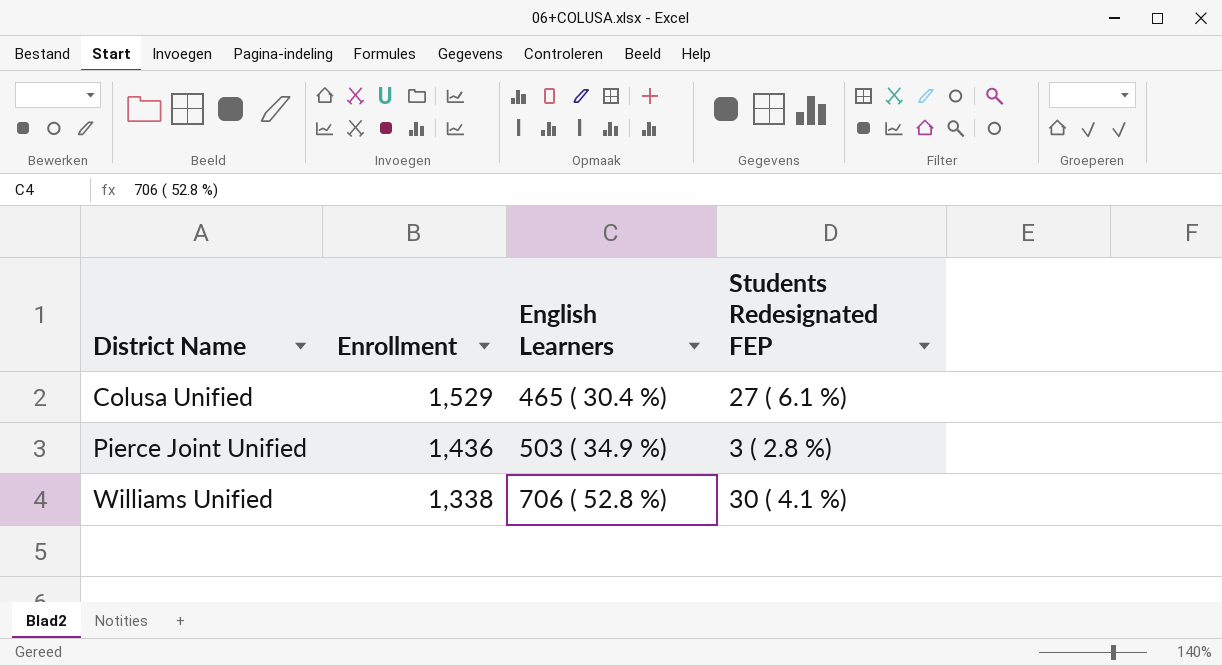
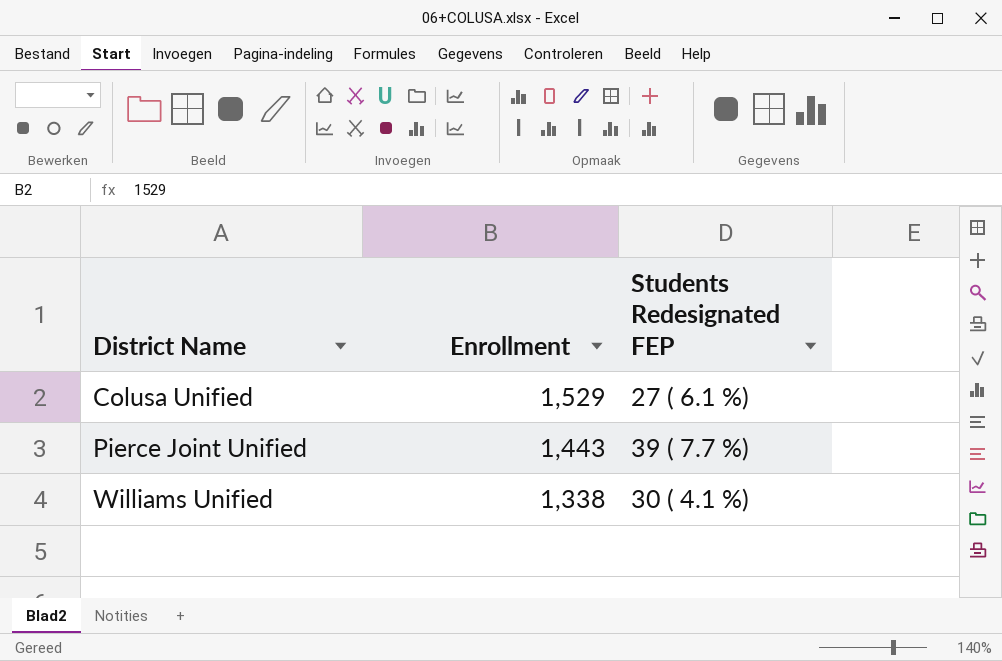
column English Learners | position: 3 -> none
Pierce Joint Unified | Enrollment: 1,436 -> 1,443
Pierce Joint Unified | Students Redesignated FEP: 3 ( 2.8 %) -> 39 ( 7.7 %)

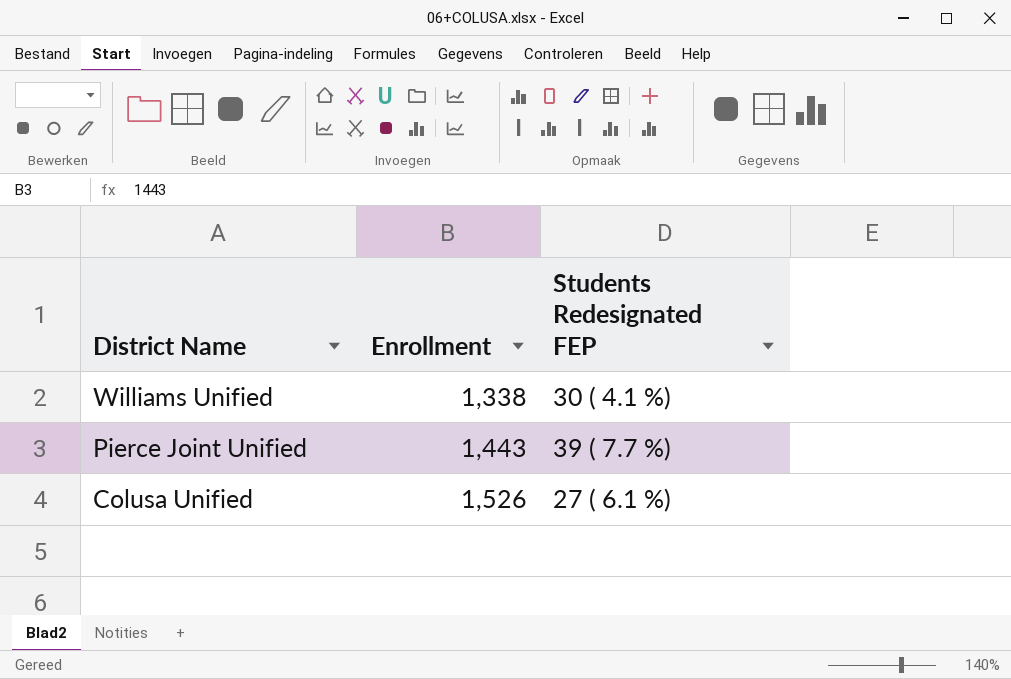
row order: District Name ascending -> District Name descending
Colusa Unified | Enrollment: 1,529 -> 1,526

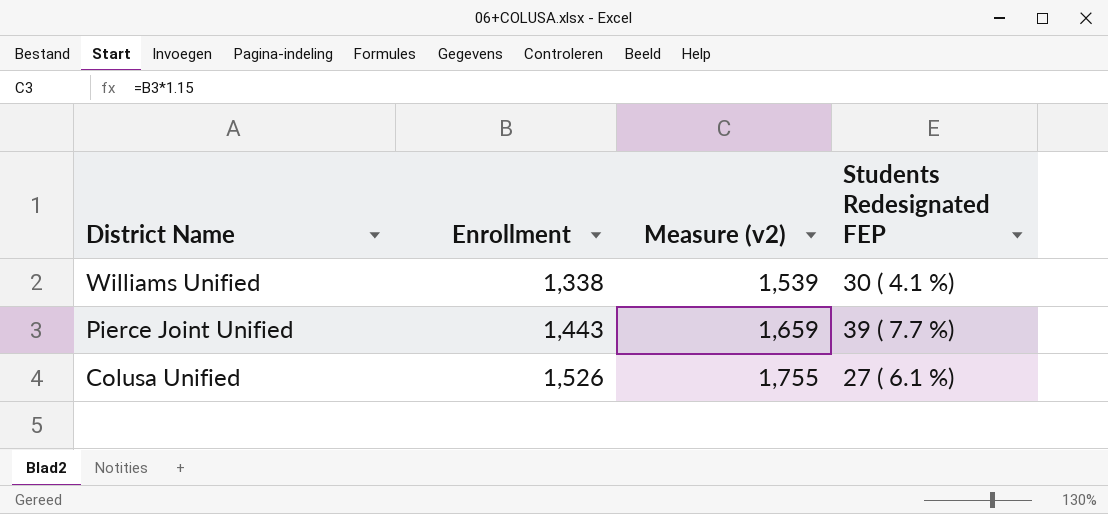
column Measure (v2) | formula: none -> [Enrollment] * 1.15

